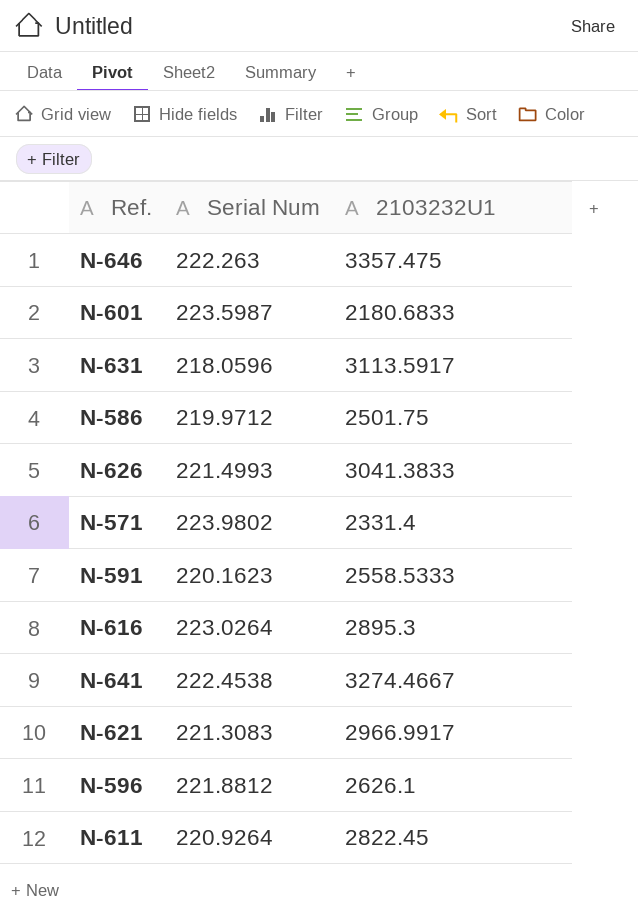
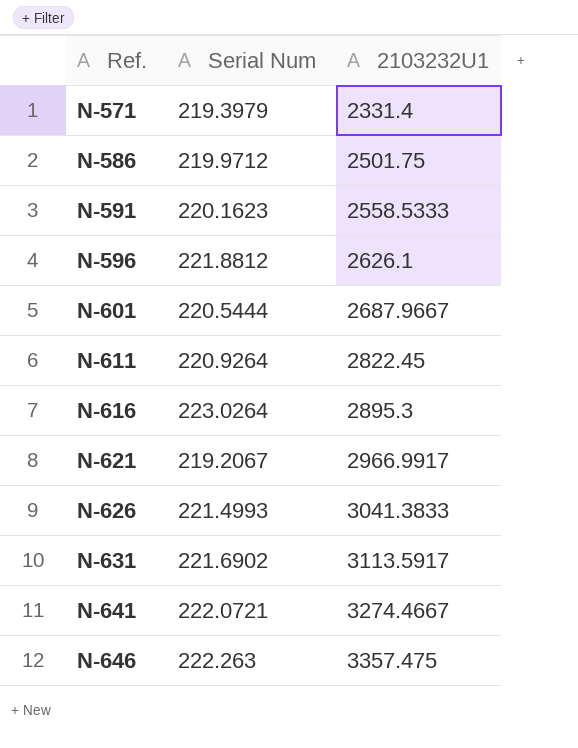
row order: none -> Ref. ascending
N-571 | Serial Num: 223.9802 -> 219.3979
N-601 | Serial Num: 223.5987 -> 220.5444
N-601 | 2103232U1: 2180.6833 -> 2687.9667
N-621 | Serial Num: 221.3083 -> 219.2067
N-631 | Serial Num: 218.0596 -> 221.6902
N-641 | Serial Num: 222.4538 -> 222.0721

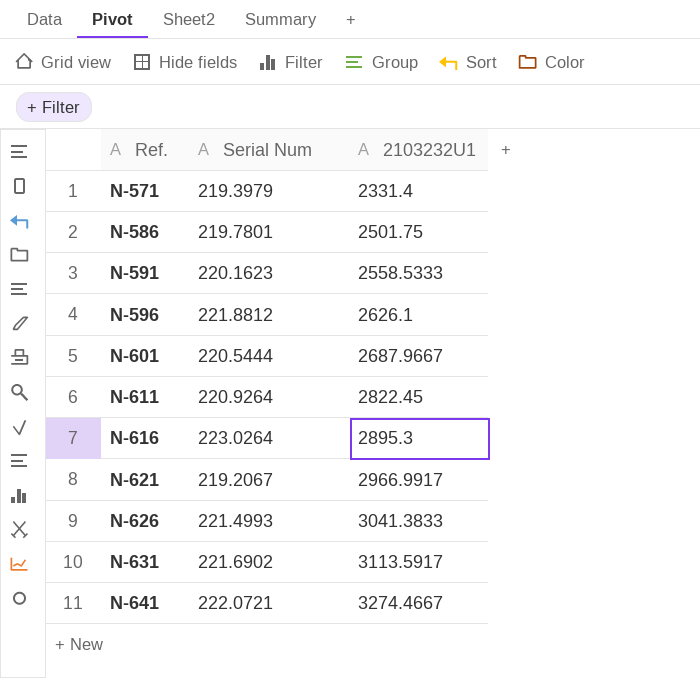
row N-646: 222.263 | 3357.475 -> none
N-586 | Serial Num: 219.9712 -> 219.7801

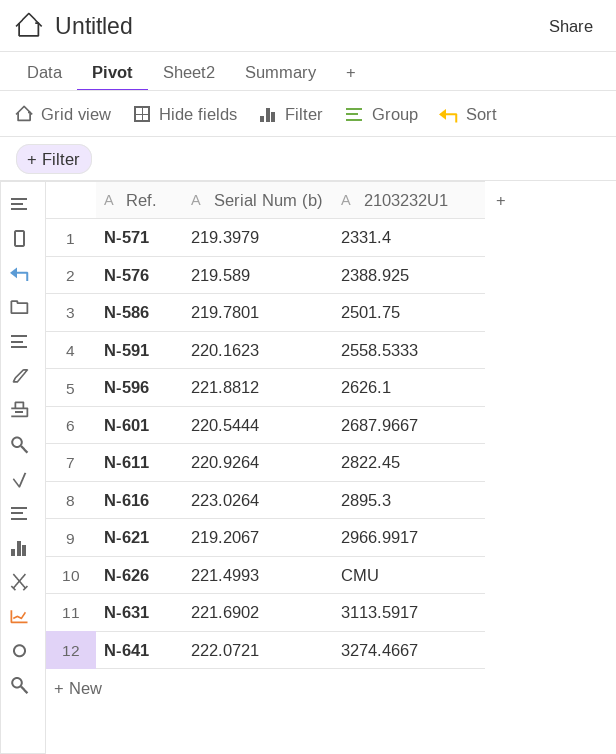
column name: Serial Num -> Serial Num (b)
row N-576: none -> 219.589 | 2388.925
N-626 | 2103232U1: 3041.3833 -> CMU

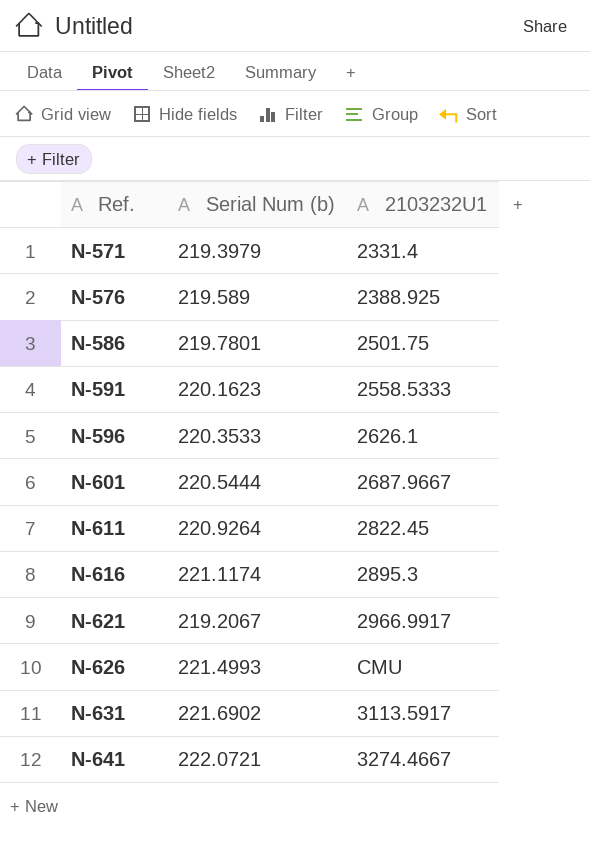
N-596 | Serial Num (b): 221.8812 -> 220.3533
N-616 | Serial Num (b): 223.0264 -> 221.1174

